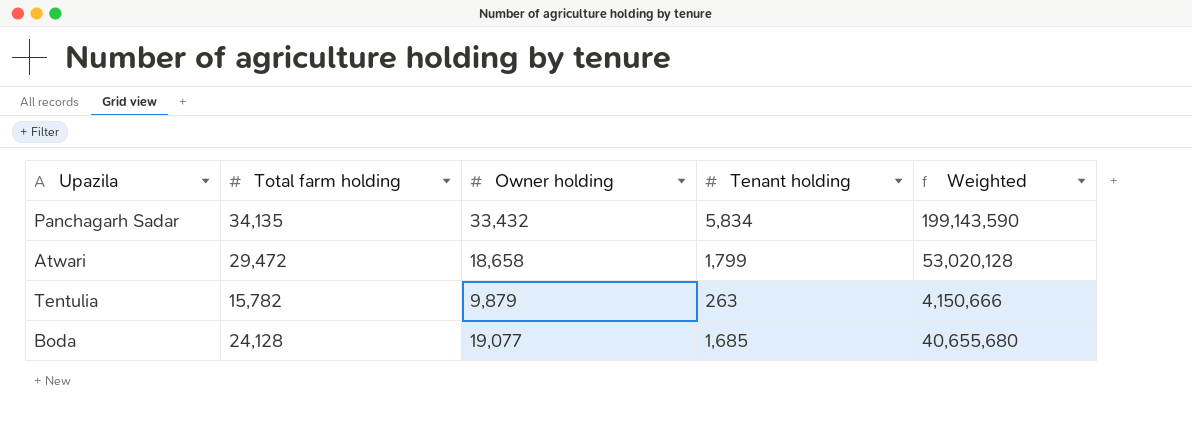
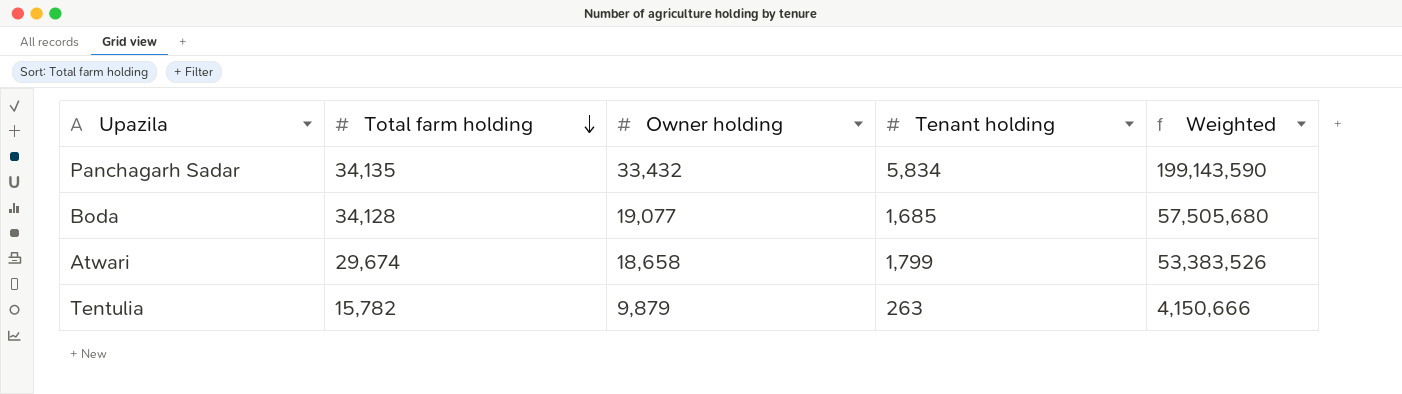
row order: none -> Total farm holding descending
Boda | Total farm holding: 24,128 -> 34,128
Boda | Weighted: 40,655,680 -> 57,505,680
Atwari | Total farm holding: 29,472 -> 29,674
Atwari | Weighted: 53,020,128 -> 53,383,526

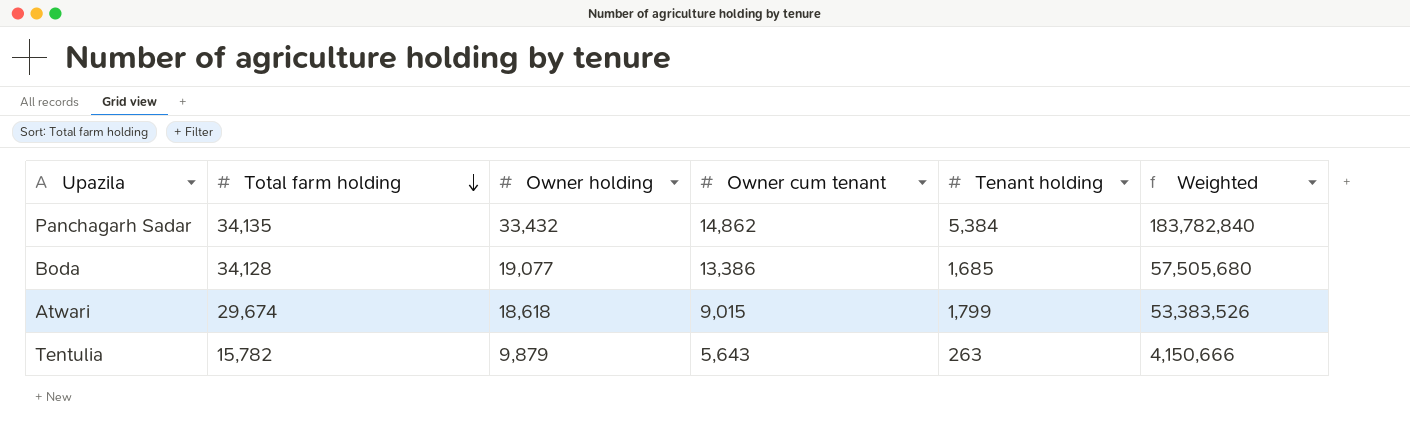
column Owner cum tenant | position: none -> 4
Panchagarh Sadar | Tenant holding: 5,834 -> 5,384
Panchagarh Sadar | Weighted: 199,143,590 -> 183,782,840
Atwari | Owner holding: 18,658 -> 18,618

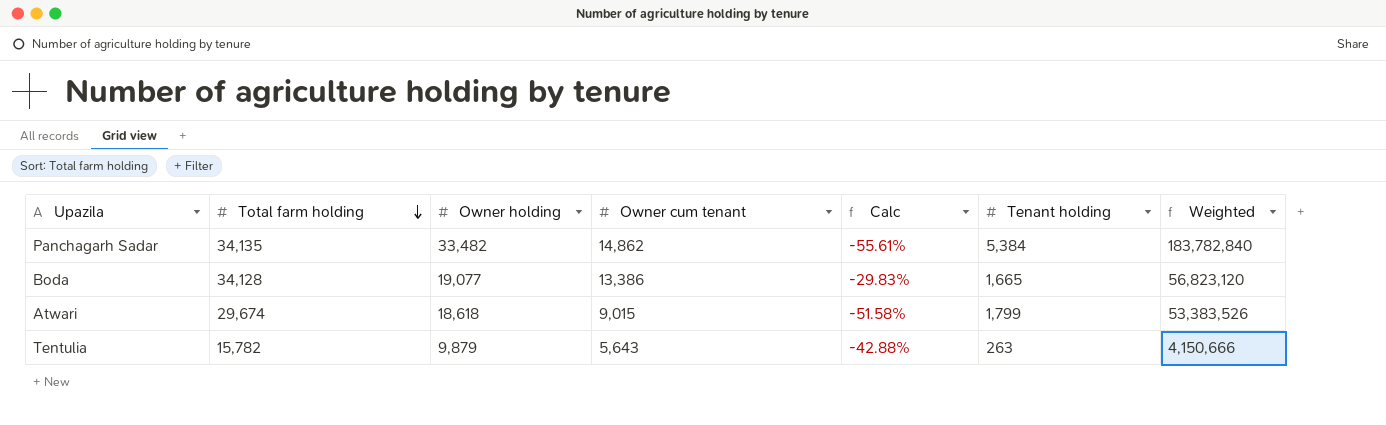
column Calc | formula: none -> ([Owner cum tenant] - [Owner holding]) / [Owner holding]
Panchagarh Sadar | Owner holding: 33,432 -> 33,482
Boda | Tenant holding: 1,685 -> 1,665
Boda | Weighted: 57,505,680 -> 56,823,120

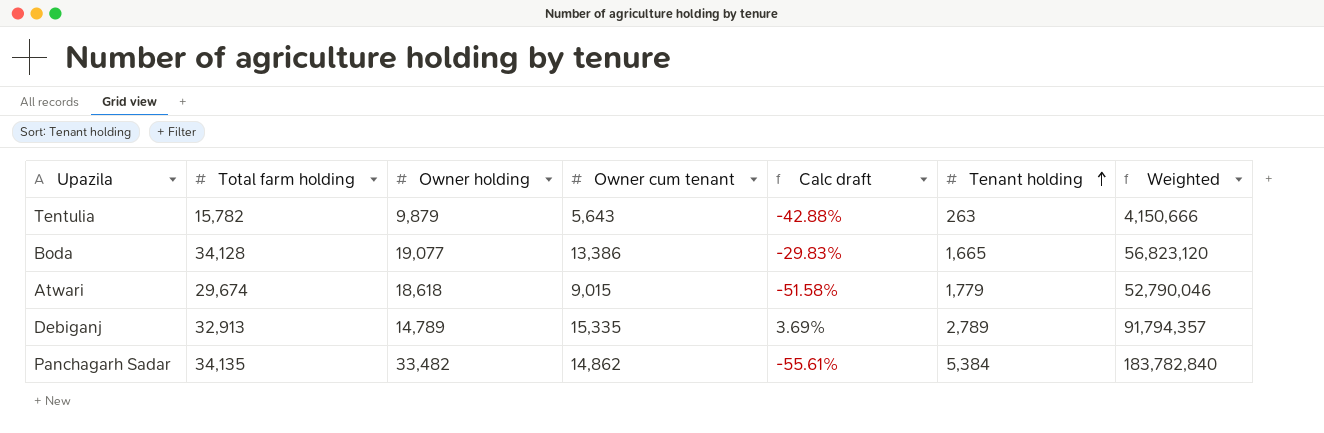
row order: Total farm holding descending -> Tenant holding ascending
column name: Calc -> Calc draft
Atwari | Tenant holding: 1,799 -> 1,779
Atwari | Weighted: 53,383,526 -> 52,790,046
row Debiganj: none -> 32,913 | 14,789 | 15,335 | 3.69% | 2,789 | 91,794,357

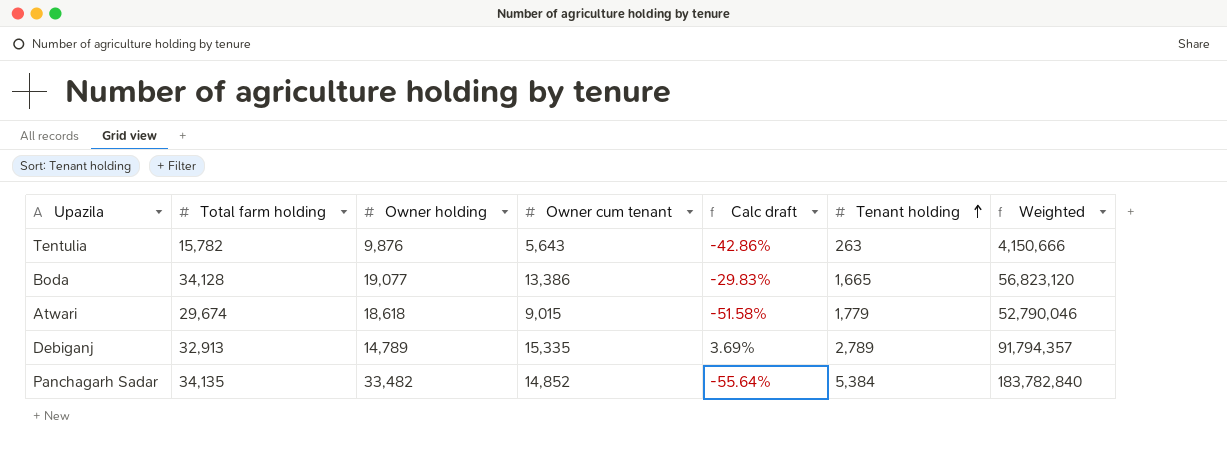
Tentulia | Owner holding: 9,879 -> 9,876
Tentulia | Calc draft: -42.88% -> -42.86%
Panchagarh Sadar | Owner cum tenant: 14,862 -> 14,852
Panchagarh Sadar | Calc draft: -55.61% -> -55.64%

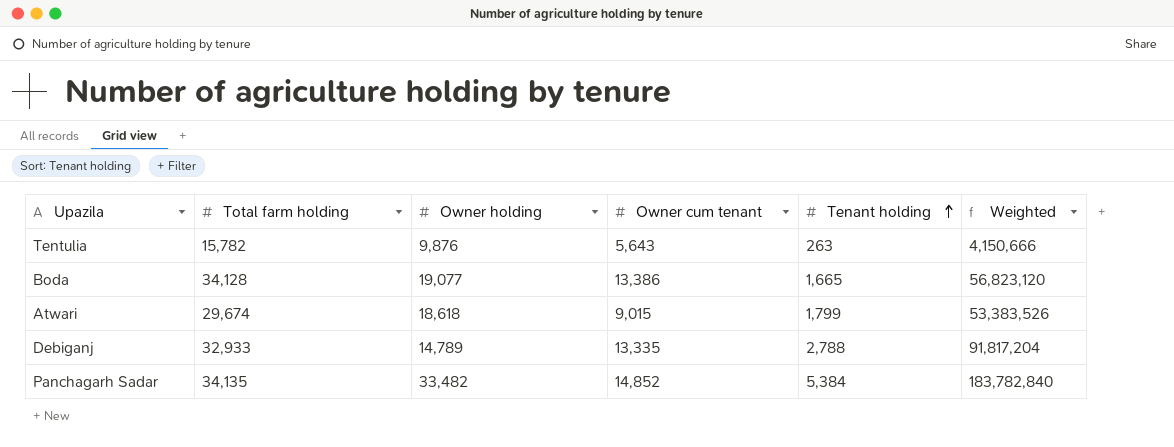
column Calc draft | formula: ([Owner cum tenant] - [Owner holding]) / [Owner holding] -> none
Atwari | Tenant holding: 1,779 -> 1,799
Atwari | Weighted: 52,790,046 -> 53,383,526
Debiganj | Total farm holding: 32,913 -> 32,933
Debiganj | Owner cum tenant: 15,335 -> 13,335
Debiganj | Tenant holding: 2,789 -> 2,788
Debiganj | Weighted: 91,794,357 -> 91,817,204

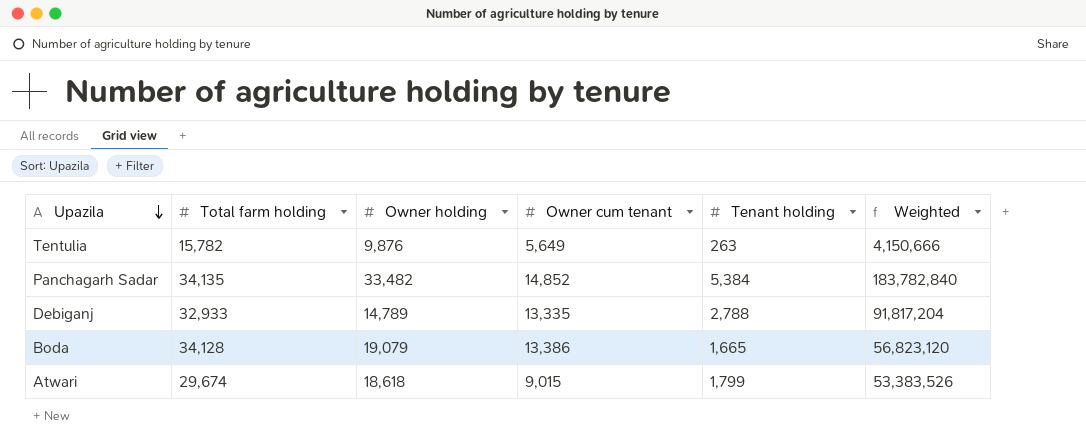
row order: Tenant holding ascending -> Upazila descending
Tentulia | Owner cum tenant: 5,643 -> 5,649
Boda | Owner holding: 19,077 -> 19,079

